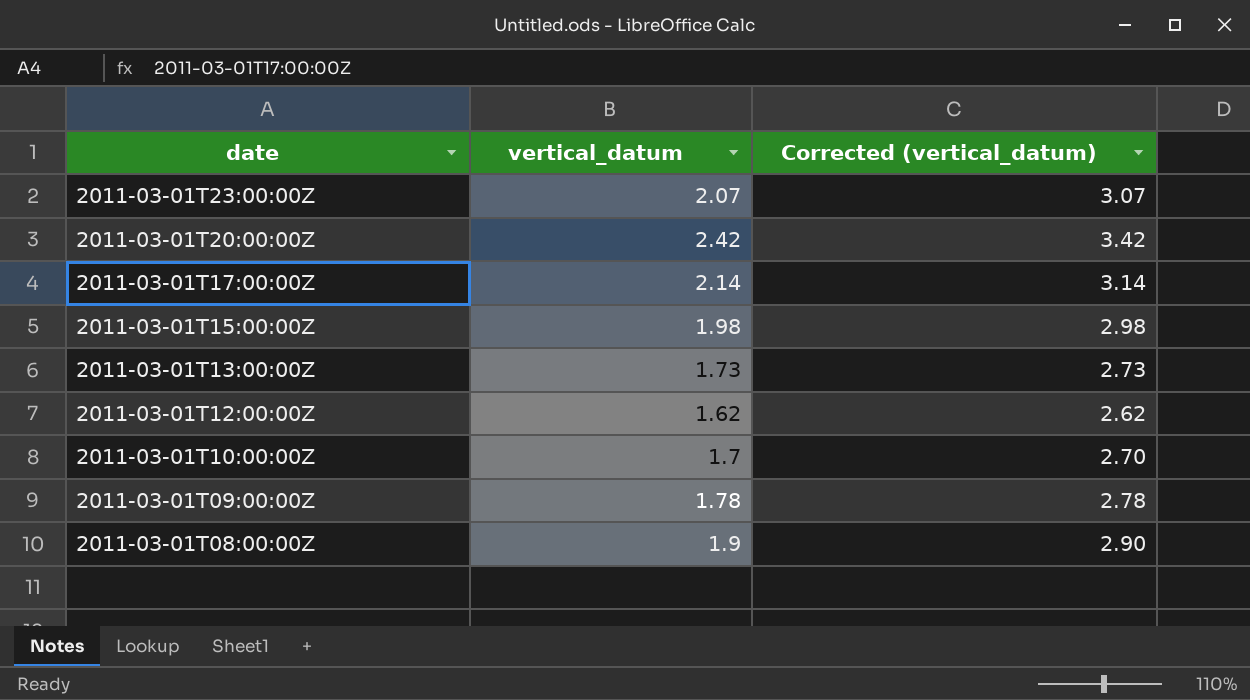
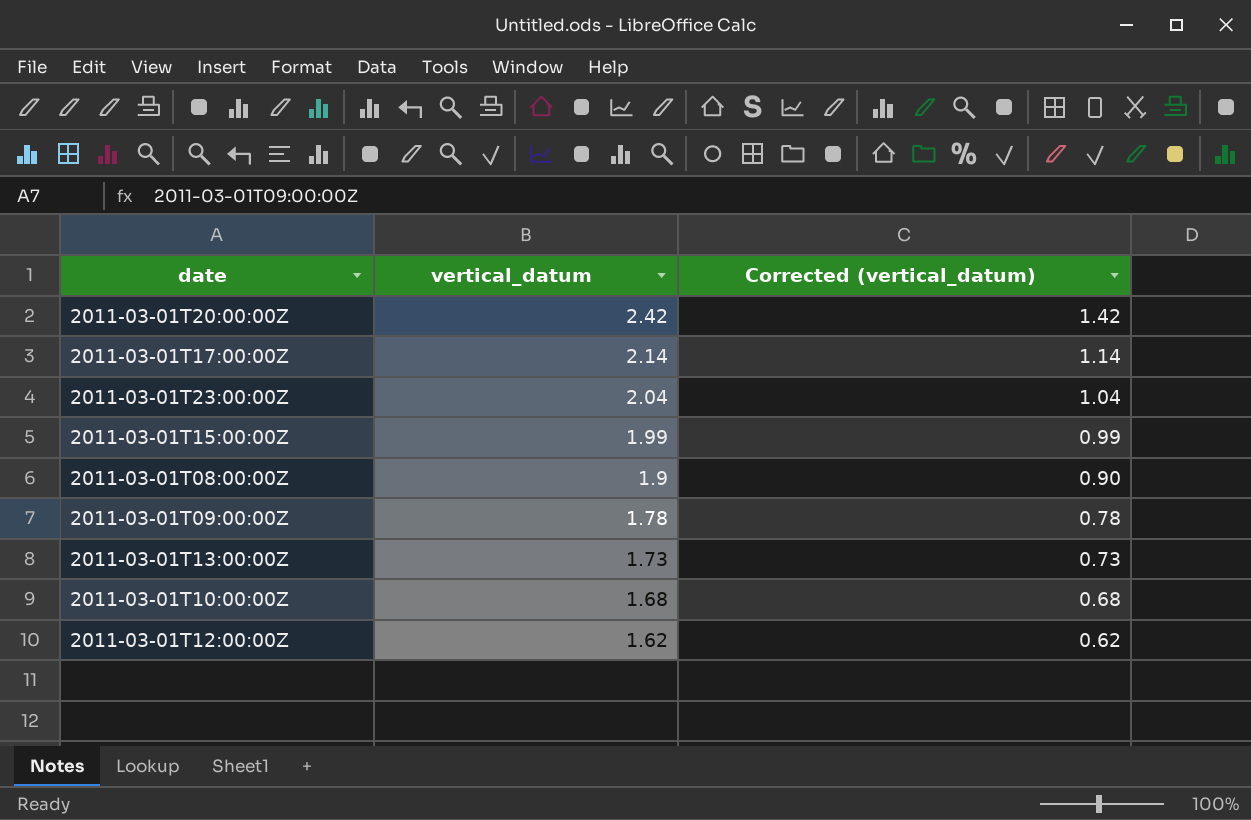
row order: date descending -> vertical_datum descending
column Corrected (vertical_datum) | formula: [vertical_datum] + 1 -> [vertical_datum] - 1
2011-03-01T23:00:00Z | vertical_datum: 2.07 -> 2.04
2011-03-01T15:00:00Z | vertical_datum: 1.98 -> 1.99
2011-03-01T10:00:00Z | vertical_datum: 1.7 -> 1.68

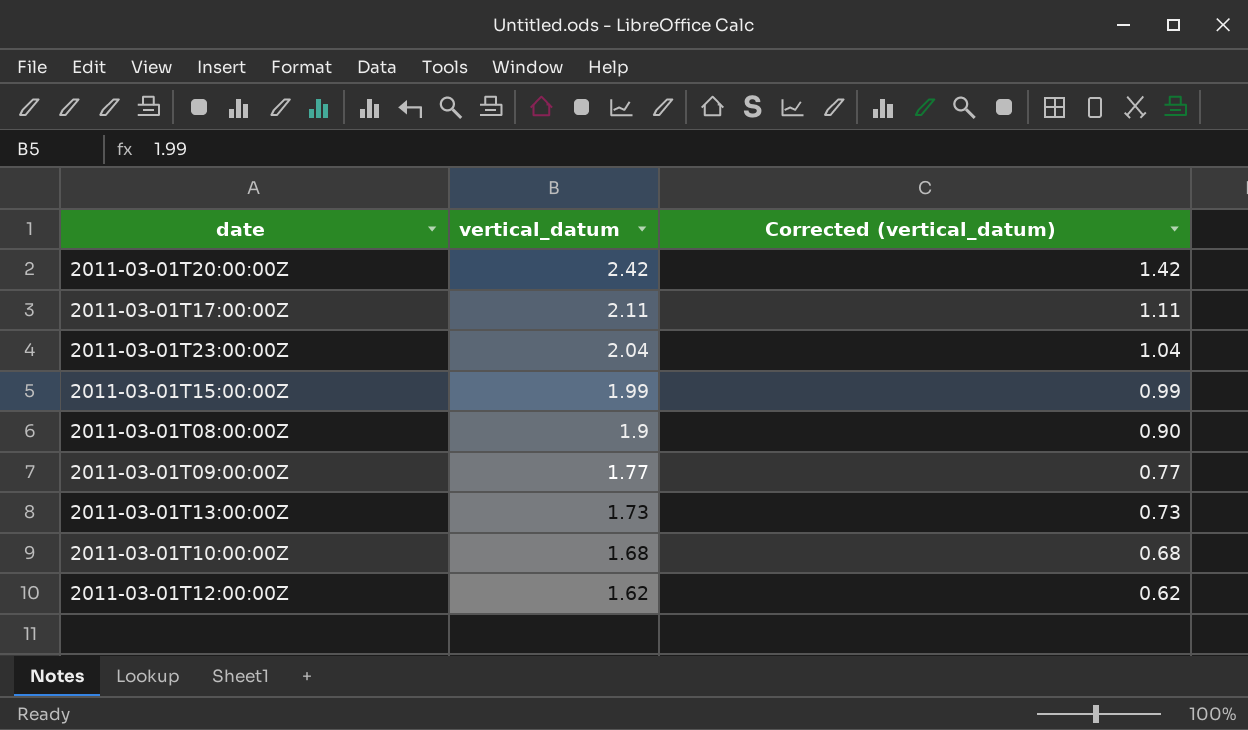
2011-03-01T17:00:00Z | vertical_datum: 2.14 -> 2.11
2011-03-01T17:00:00Z | Corrected (vertical_datum): 1.14 -> 1.11
2011-03-01T09:00:00Z | vertical_datum: 1.78 -> 1.77
2011-03-01T09:00:00Z | Corrected (vertical_datum): 0.78 -> 0.77

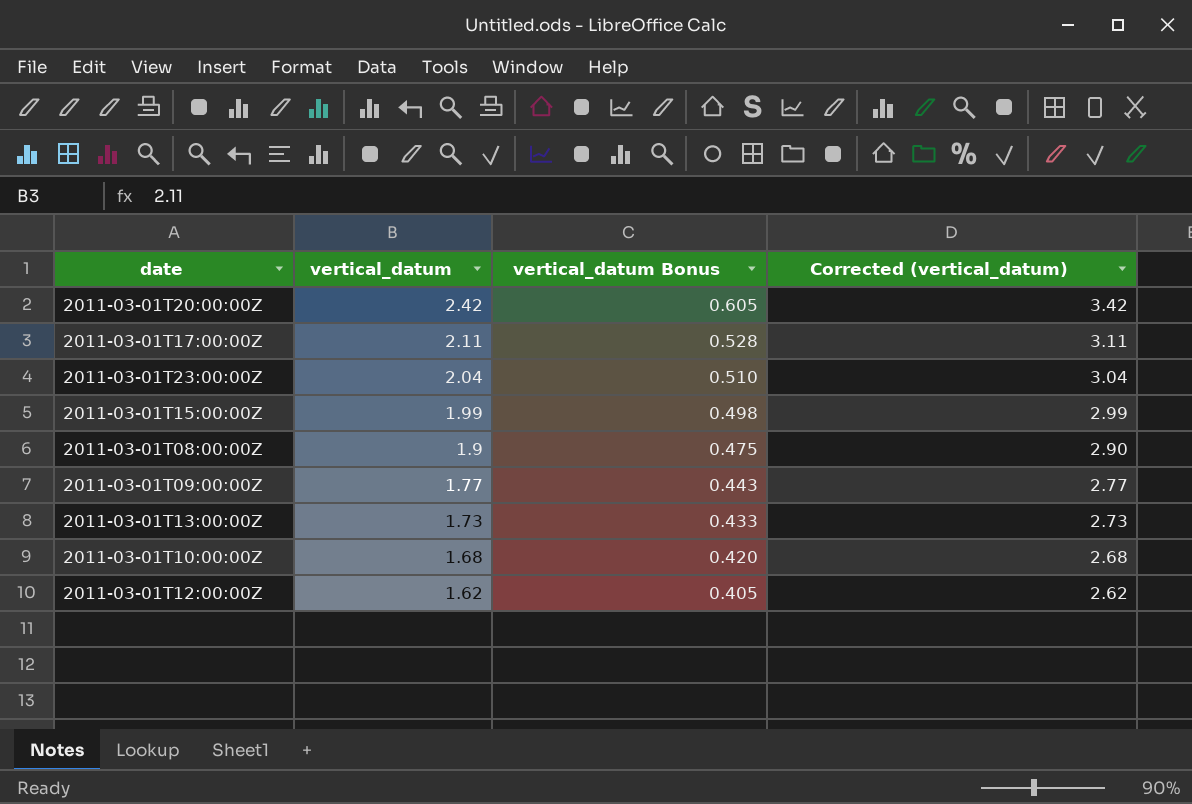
column vertical_datum Bonus | formula: none -> [vertical_datum] * 0.25
column Corrected (vertical_datum) | formula: [vertical_datum] - 1 -> [vertical_datum] + 1

